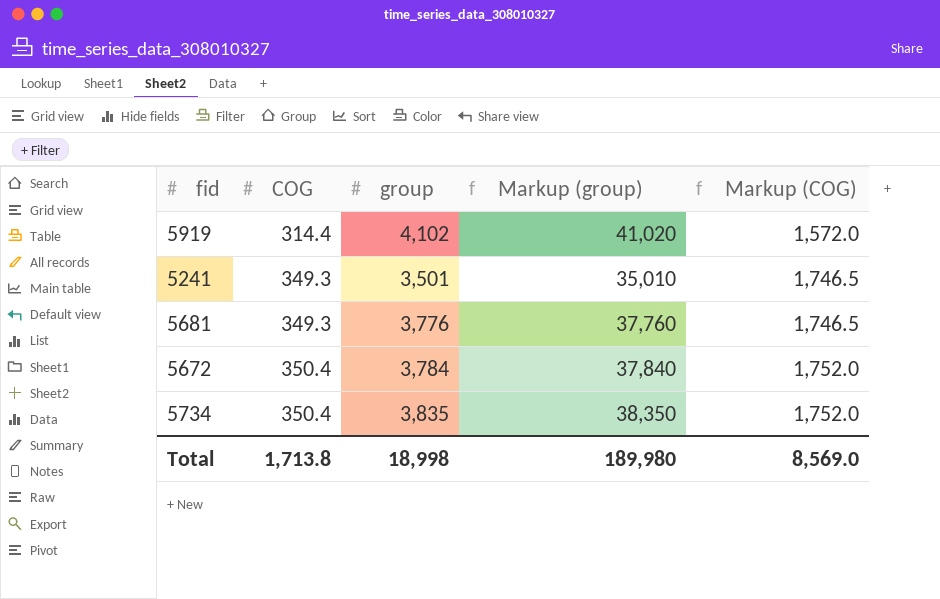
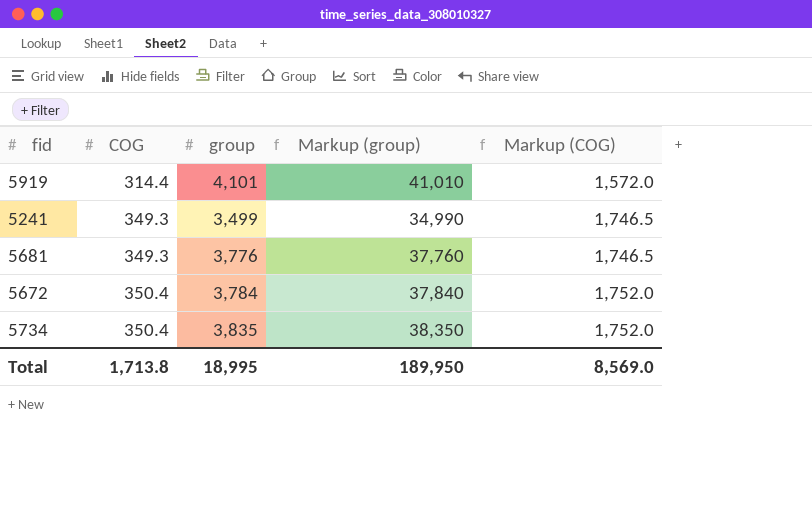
5919 | group: 4,102 -> 4,101
5919 | Markup (group): 41,020 -> 41,010
5241 | group: 3,501 -> 3,499
5241 | Markup (group): 35,010 -> 34,990
Total | group: 18,998 -> 18,995
Total | Markup (group): 189,980 -> 189,950

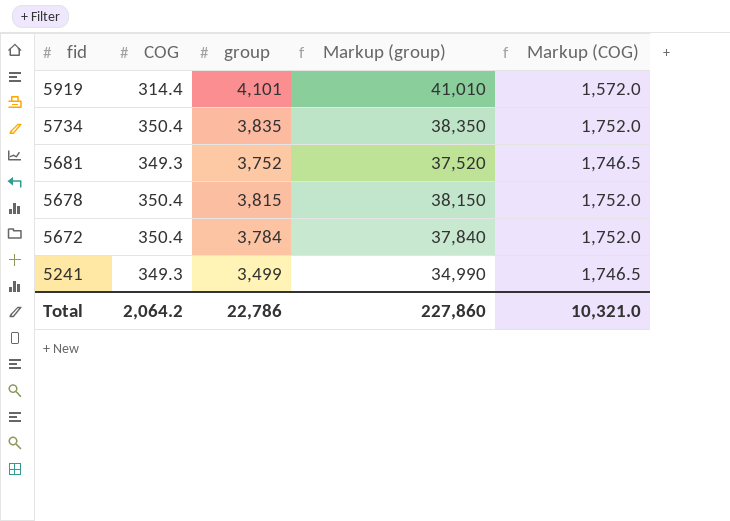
row order: COG ascending -> fid descending
5681 | group: 3,776 -> 3,752
5681 | Markup (group): 37,760 -> 37,520
row 5678: none -> 350.4 | 3,815 | 38,150 | 1,752.0
Total | COG: 1,713.8 -> 2,064.2
Total | group: 18,995 -> 22,786
Total | Markup (group): 189,950 -> 227,860
Total | Markup (COG): 8,569.0 -> 10,321.0

